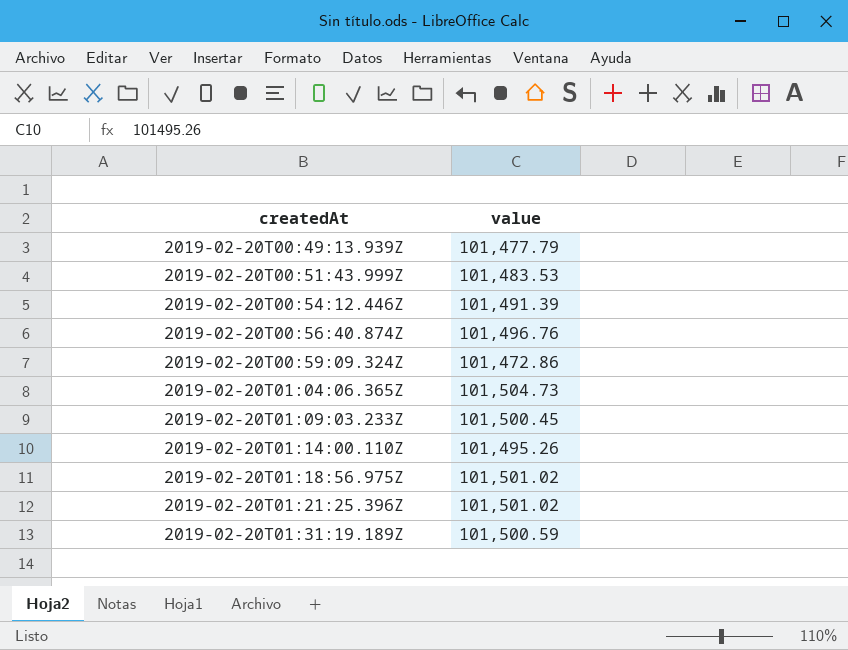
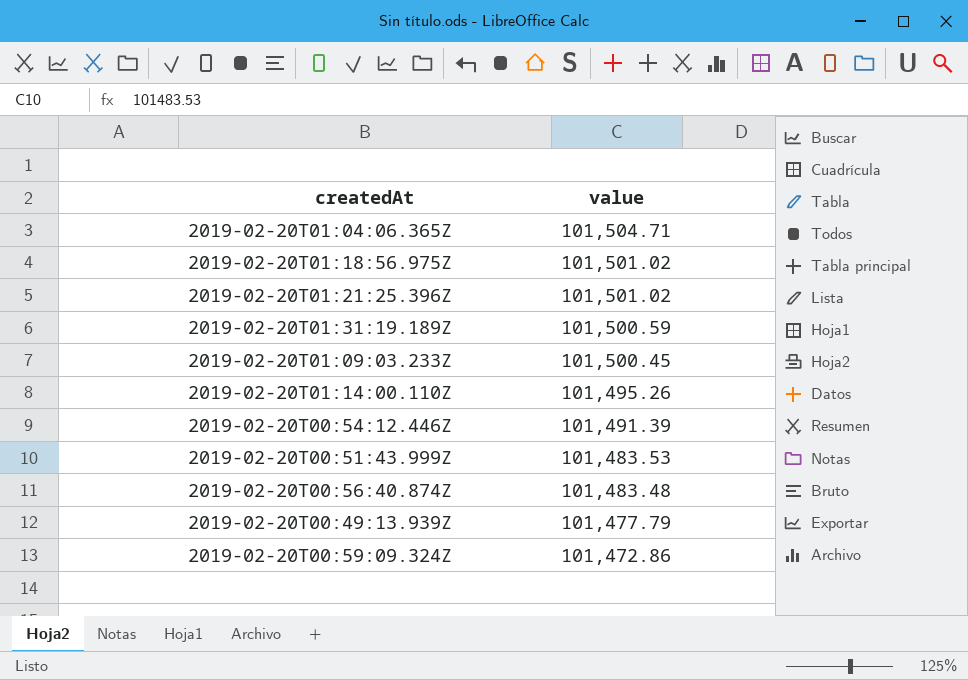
row order: createdAt ascending -> value descending
2019-02-20T01:04:06.365Z | value: 101,504.73 -> 101,504.71
2019-02-20T00:56:40.874Z | value: 101,496.76 -> 101,483.48

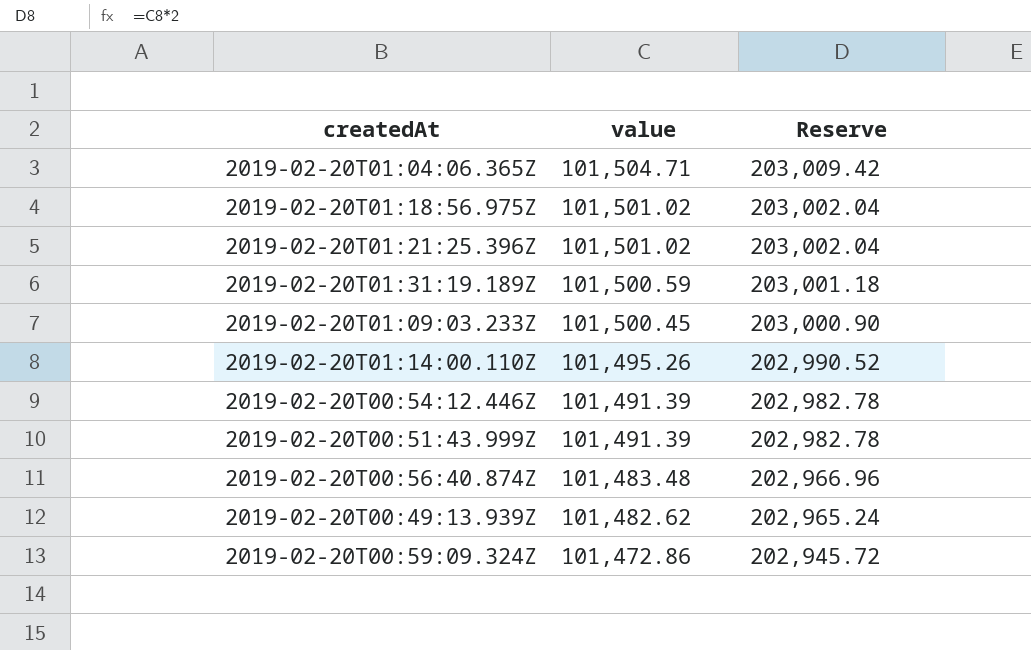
column Reserve | formula: none -> [value] * 2
2019-02-20T00:51:43.999Z | value: 101,483.53 -> 101,491.39
2019-02-20T00:49:13.939Z | value: 101,477.79 -> 101,482.62

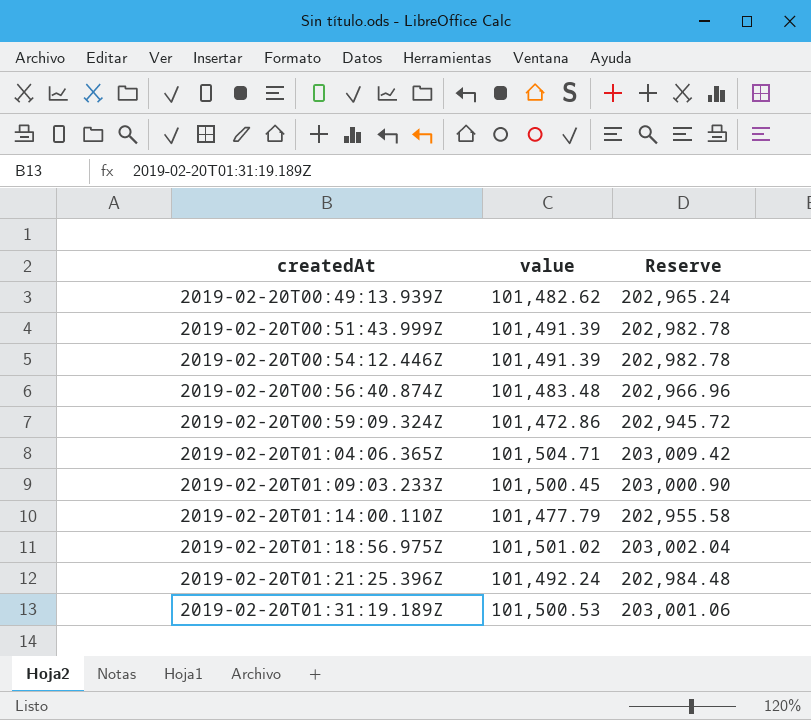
row order: value descending -> createdAt ascending
2019-02-20T01:14:00.110Z | value: 101,495.26 -> 101,477.79
2019-02-20T01:14:00.110Z | Reserve: 202,990.52 -> 202,955.58
2019-02-20T01:21:25.396Z | value: 101,501.02 -> 101,492.24
2019-02-20T01:21:25.396Z | Reserve: 203,002.04 -> 202,984.48
2019-02-20T01:31:19.189Z | value: 101,500.59 -> 101,500.53
2019-02-20T01:31:19.189Z | Reserve: 203,001.18 -> 203,001.06

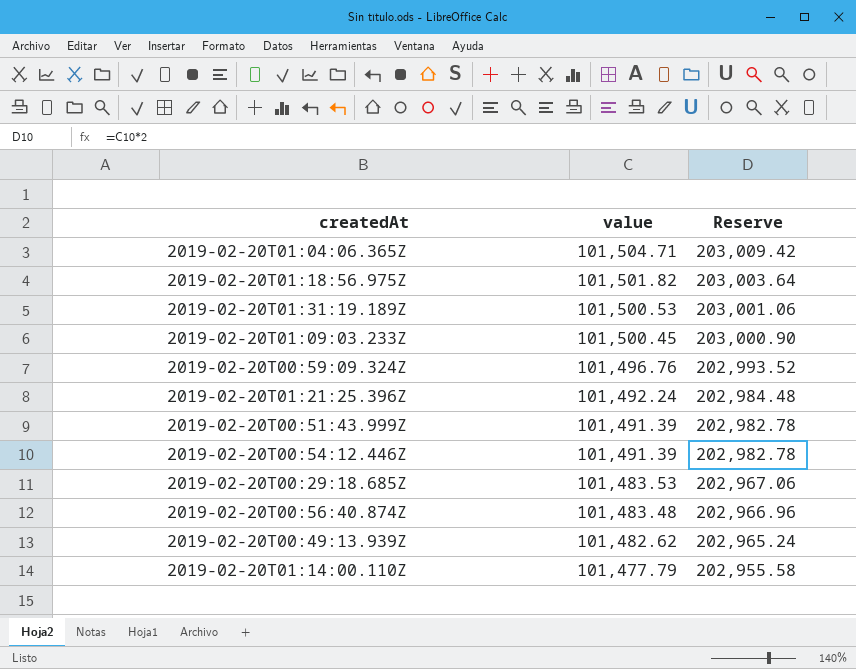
row order: createdAt ascending -> value descending
2019-02-20T01:18:56.975Z | value: 101,501.02 -> 101,501.82
2019-02-20T01:18:56.975Z | Reserve: 203,002.04 -> 203,003.64
2019-02-20T00:59:09.324Z | value: 101,472.86 -> 101,496.76
2019-02-20T00:59:09.324Z | Reserve: 202,945.72 -> 202,993.52
row 2019-02-20T00:29:18.685Z: none -> 101,483.53 | 202,967.06

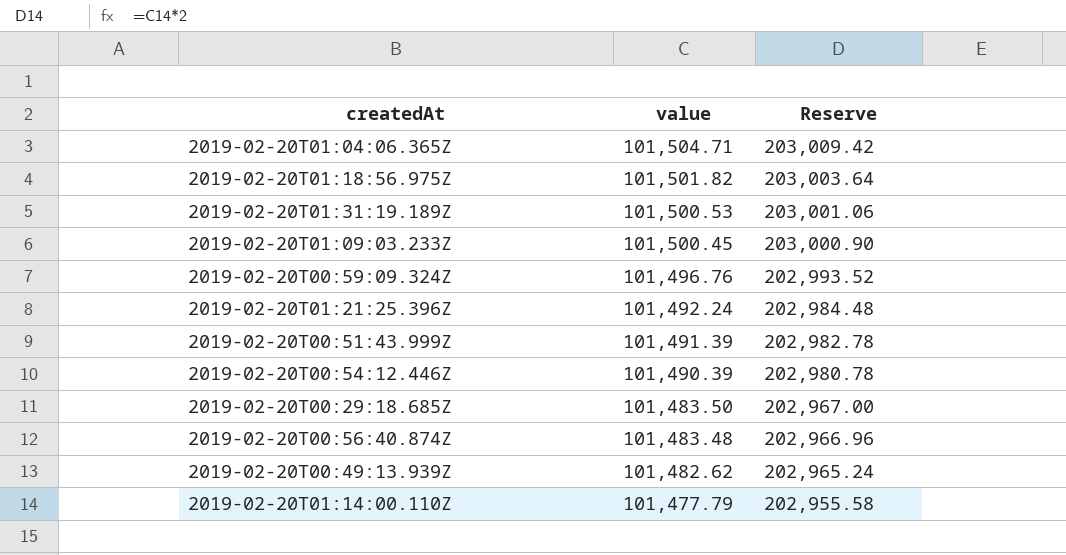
2019-02-20T00:54:12.446Z | value: 101,491.39 -> 101,490.39
2019-02-20T00:54:12.446Z | Reserve: 202,982.78 -> 202,980.78
2019-02-20T00:29:18.685Z | value: 101,483.53 -> 101,483.50
2019-02-20T00:29:18.685Z | Reserve: 202,967.06 -> 202,967.00

